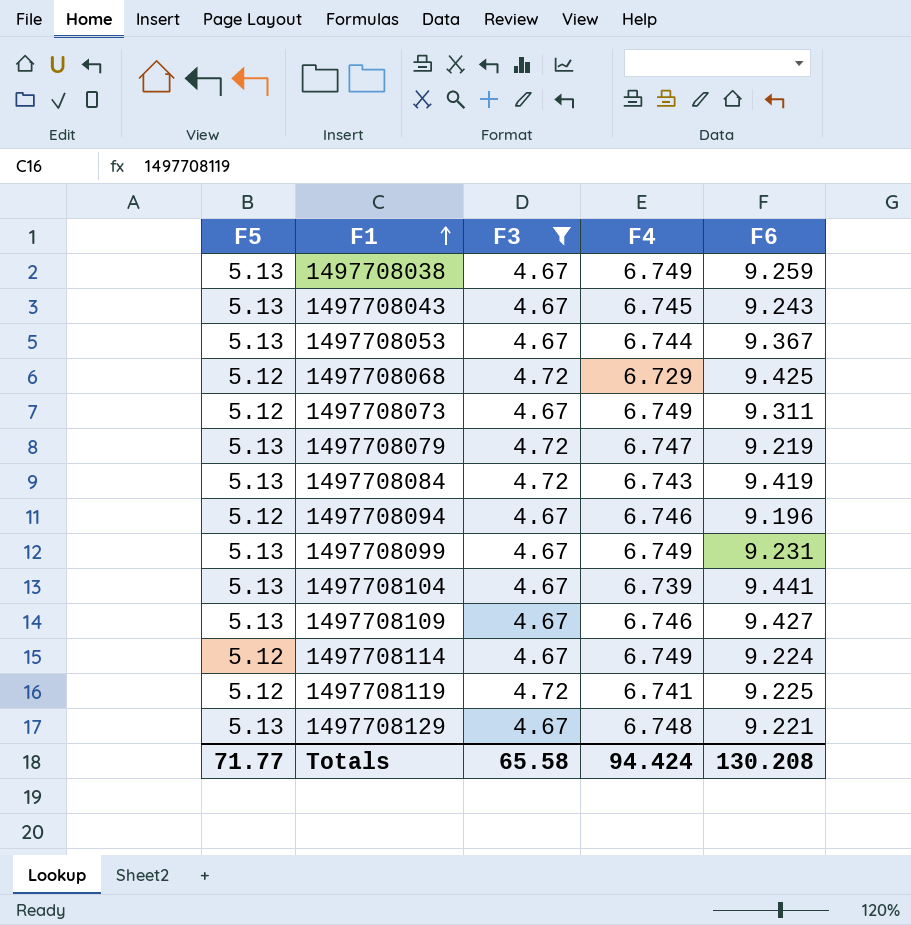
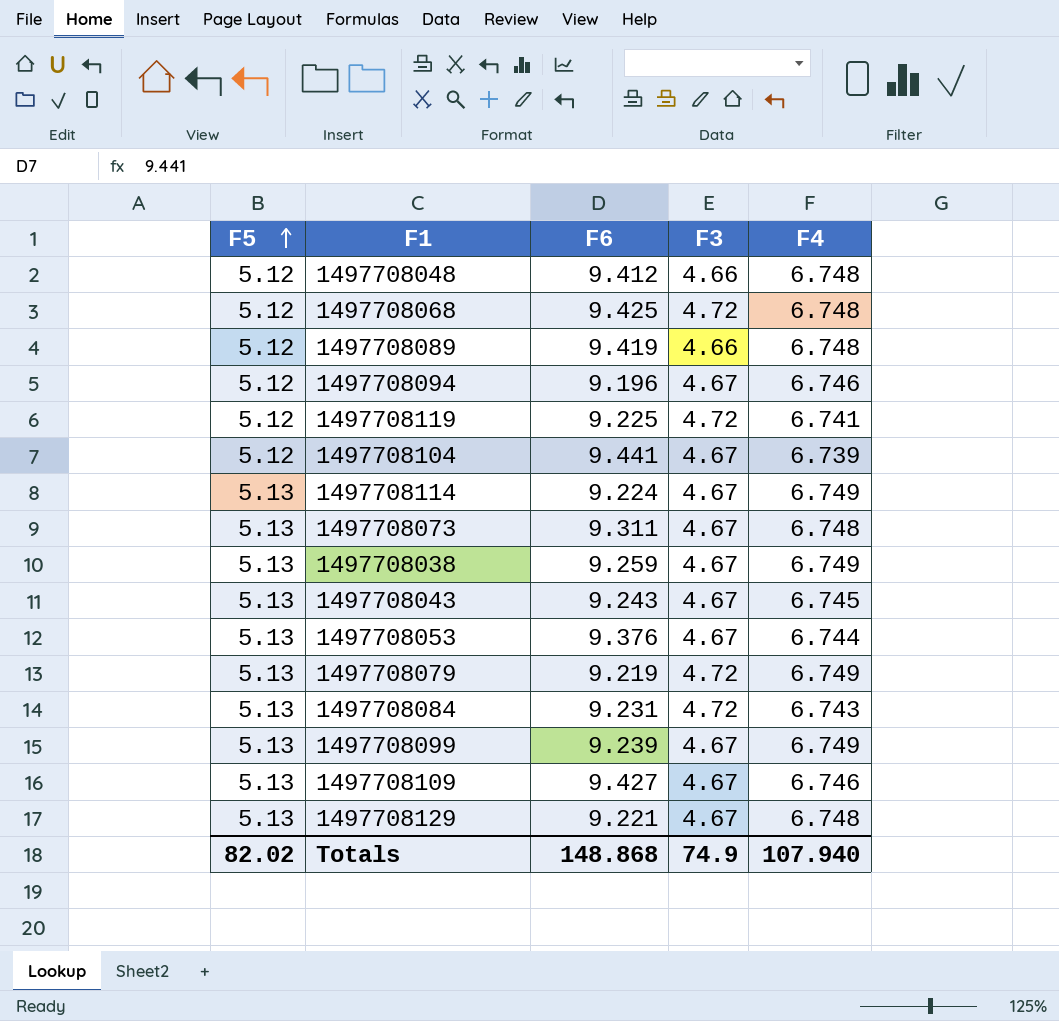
filter: F3 != 4.66 -> none
row order: F1 ascending -> F5 ascending
column F6 | position: 5 -> 3
1497708068 | F4: 6.729 -> 6.748
1497708104 | F5: 5.13 -> 5.12
1497708114 | F5: 5.12 -> 5.13
1497708073 | F5: 5.12 -> 5.13
1497708073 | F4: 6.749 -> 6.748
1497708053 | F6: 9.367 -> 9.376
1497708079 | F4: 6.747 -> 6.749
1497708084 | F6: 9.419 -> 9.231
1497708099 | F6: 9.231 -> 9.239
Totals | F5: 71.77 -> 82.02
Totals | F6: 130.208 -> 148.868
Totals | F3: 65.58 -> 74.9
Totals | F4: 94.424 -> 107.940

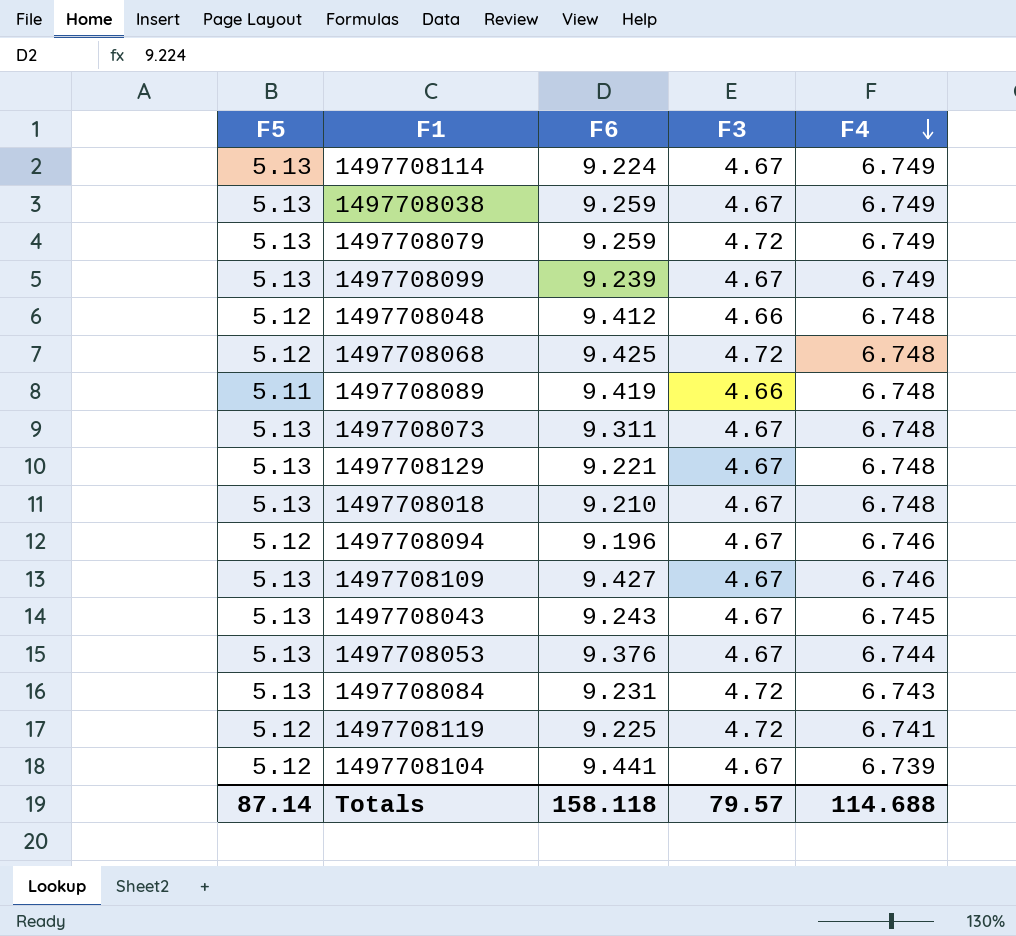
row order: F5 ascending -> F4 descending
1497708079 | F6: 9.219 -> 9.259
1497708089 | F5: 5.12 -> 5.11
row 1497708018: none -> 5.13 | 9.210 | 4.67 | 6.748
Totals | F5: 82.02 -> 87.14
Totals | F6: 148.868 -> 158.118
Totals | F3: 74.9 -> 79.57
Totals | F4: 107.940 -> 114.688

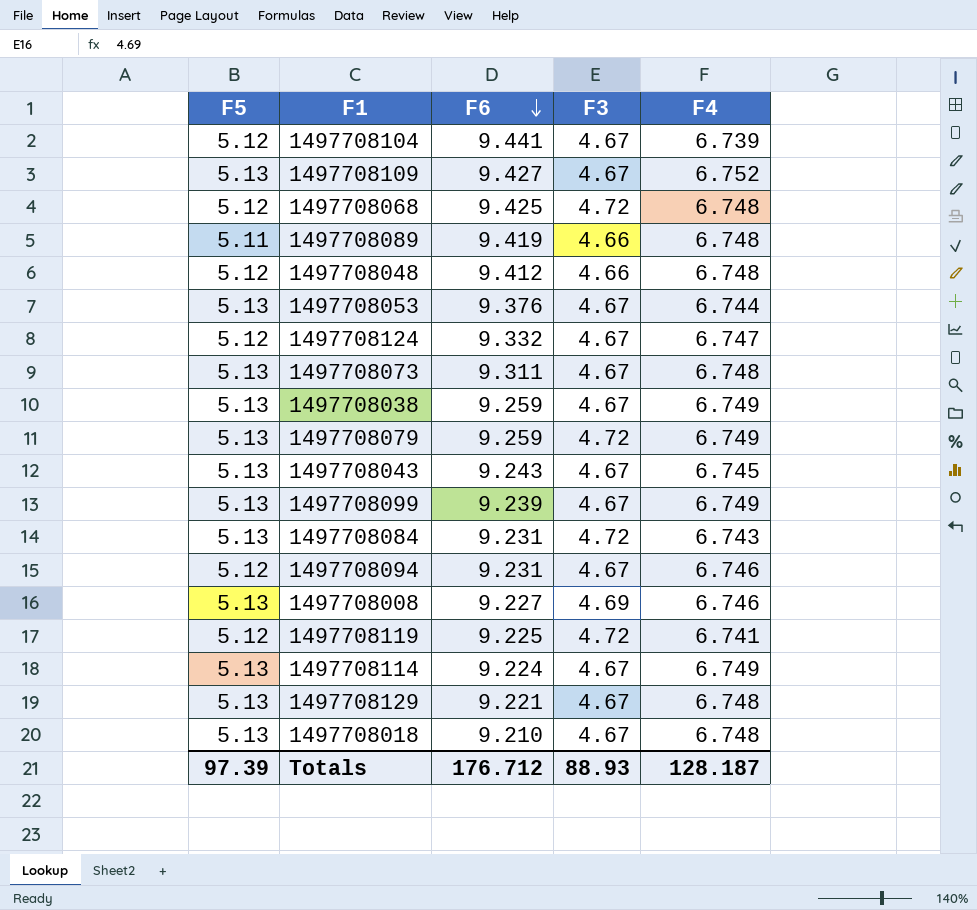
row order: F4 descending -> F6 descending
1497708109 | F4: 6.746 -> 6.752
row 1497708124: none -> 5.12 | 9.332 | 4.67 | 6.747
1497708094 | F6: 9.196 -> 9.231
row 1497708008: none -> 5.13 | 9.227 | 4.69 | 6.746
Totals | F5: 87.14 -> 97.39
Totals | F6: 158.118 -> 176.712
Totals | F3: 79.57 -> 88.93
Totals | F4: 114.688 -> 128.187

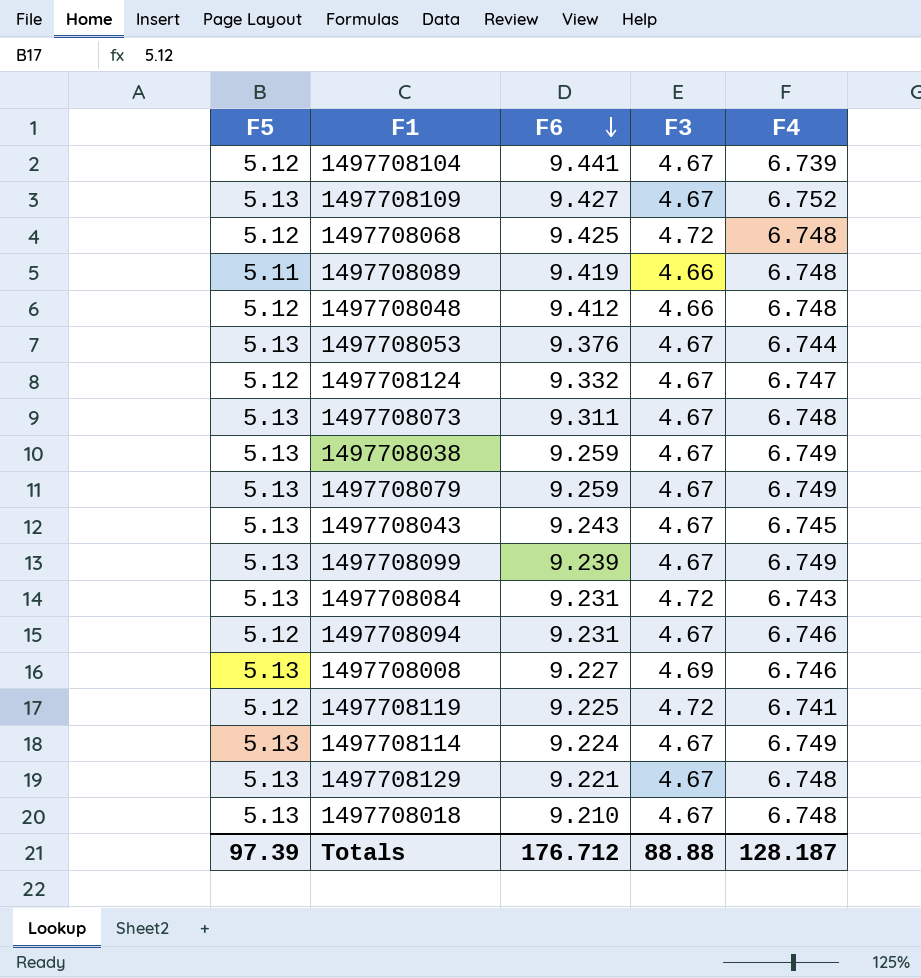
1497708079 | F3: 4.72 -> 4.67
Totals | F3: 88.93 -> 88.88

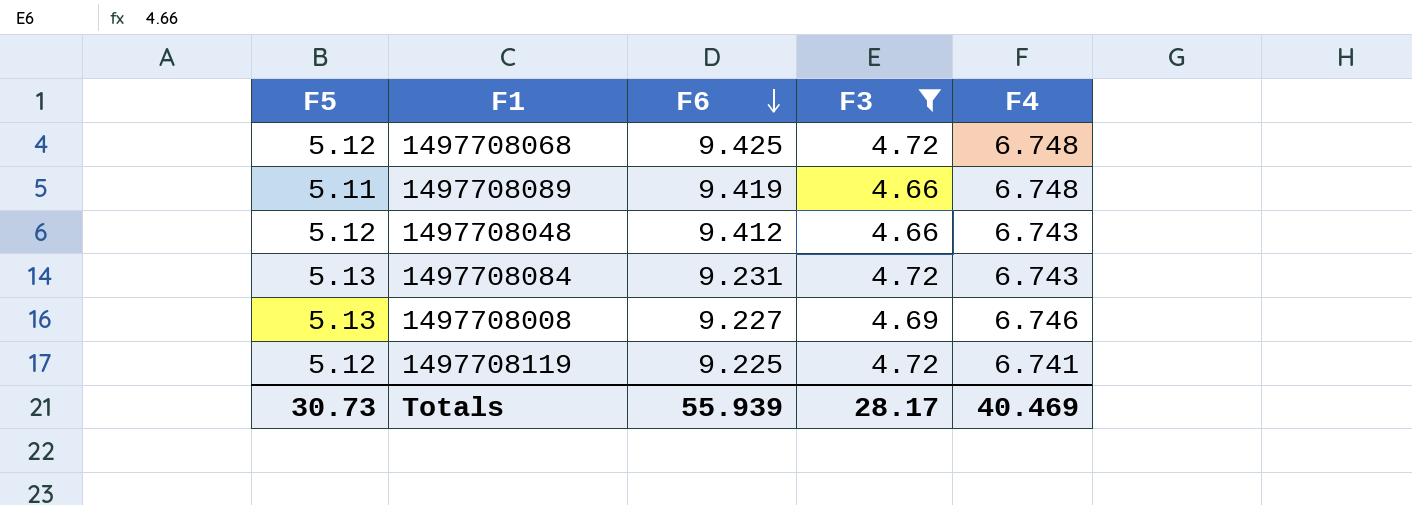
filter: none -> F3 != 4.67
1497708048 | F4: 6.748 -> 6.743
Totals | F5: 97.39 -> 30.73
Totals | F6: 176.712 -> 55.939
Totals | F3: 88.88 -> 28.17
Totals | F4: 128.187 -> 40.469

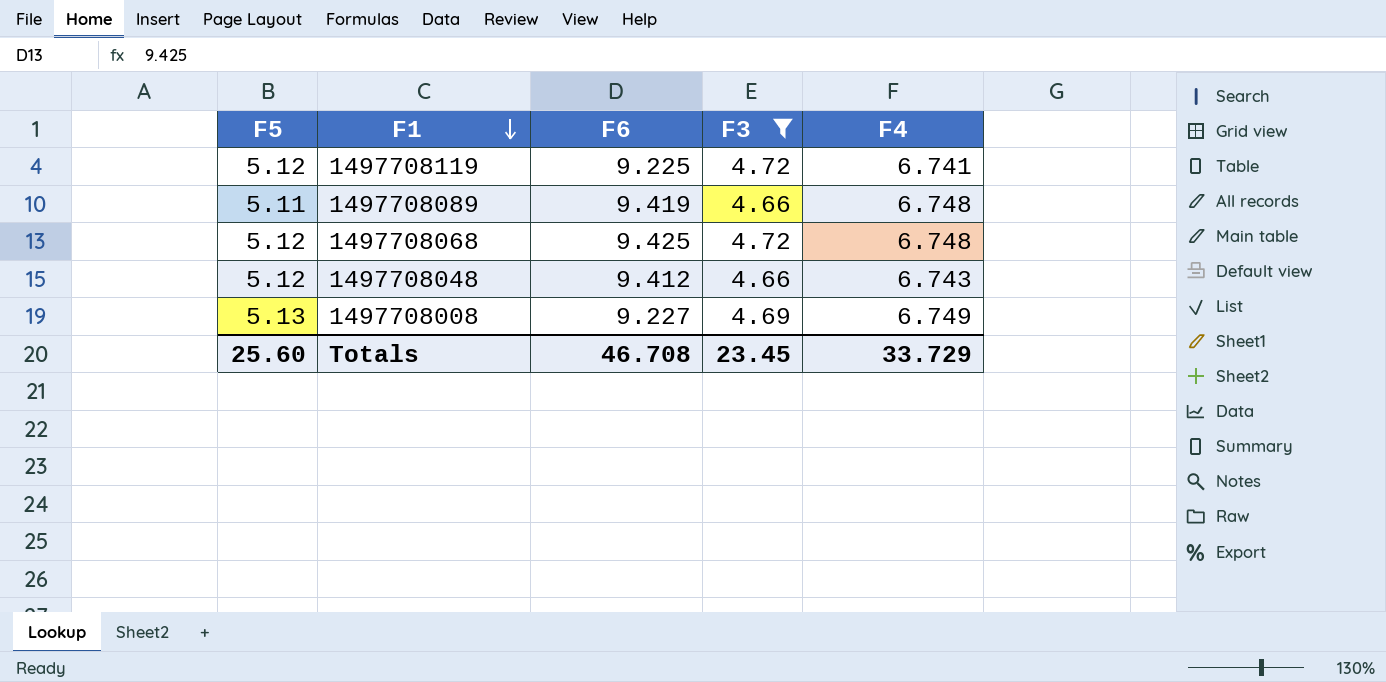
row order: F6 descending -> F1 descending
row 1497708084: 5.13 | 9.231 | 4.72 | 6.743 -> none
1497708008 | F4: 6.746 -> 6.749
Totals | F5: 30.73 -> 25.60
Totals | F6: 55.939 -> 46.708
Totals | F3: 28.17 -> 23.45
Totals | F4: 40.469 -> 33.729

